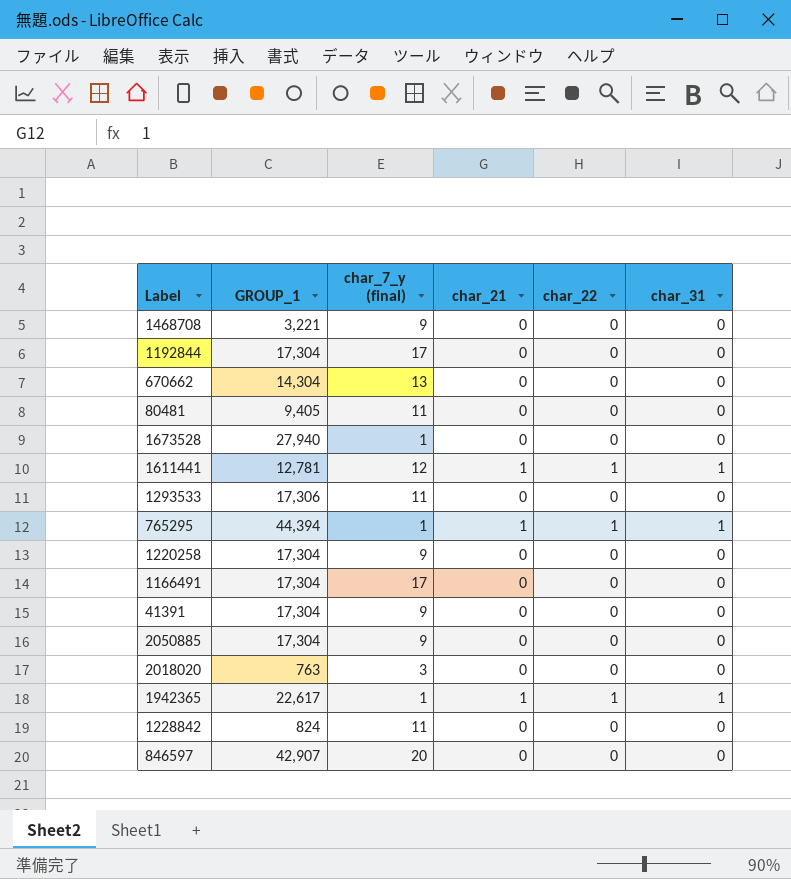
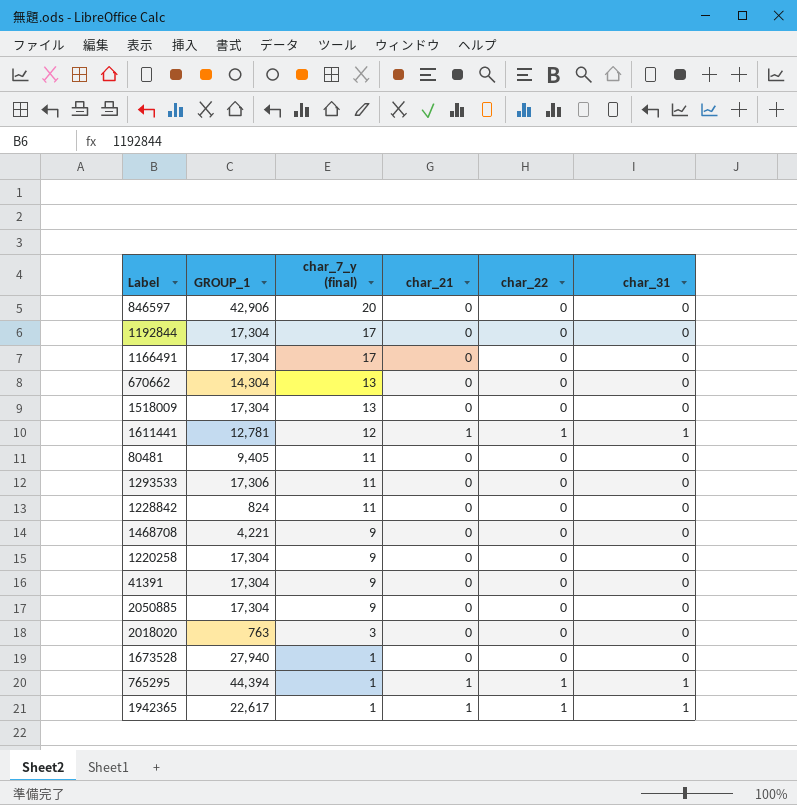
row order: none -> char_7_y (final) descending
846597 | GROUP_1: 42,907 -> 42,906
row 1518009: none -> 17,304 | 13 | 0 | 0 | 0
1468708 | GROUP_1: 3,221 -> 4,221

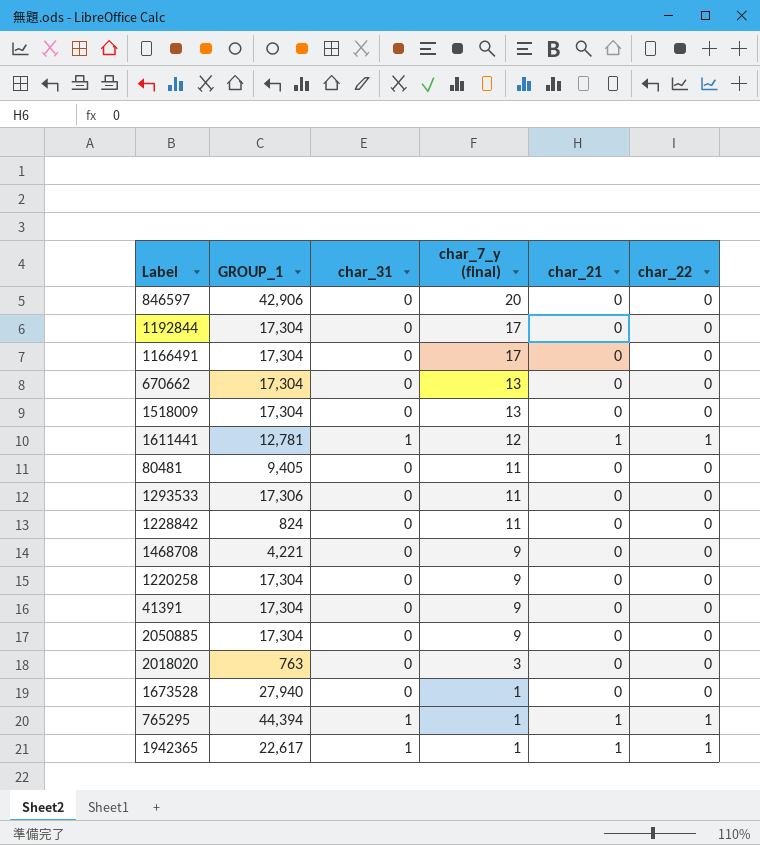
column char_31 | position: 6 -> 3
670662 | GROUP_1: 14,304 -> 17,304

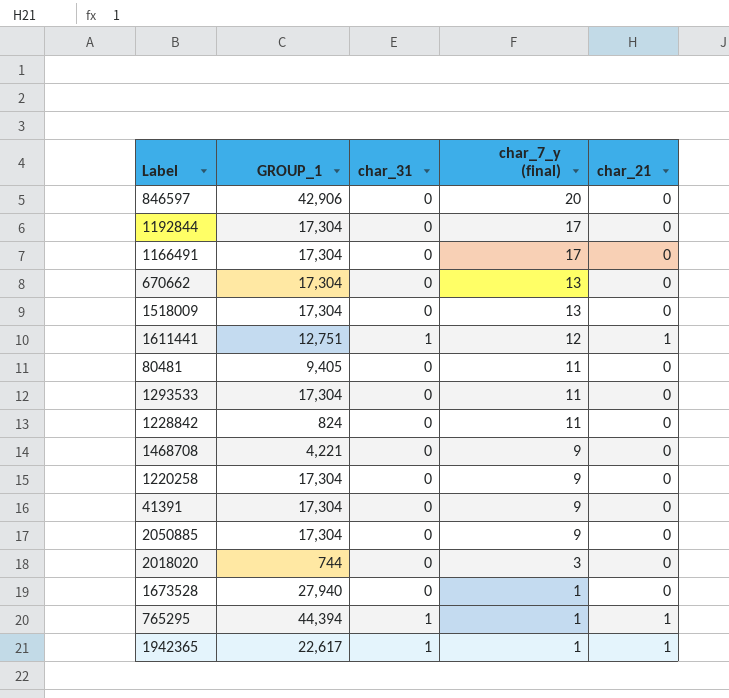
column char_22 | position: 6 -> none
1611441 | GROUP_1: 12,781 -> 12,751
1293533 | GROUP_1: 17,306 -> 17,304
2018020 | GROUP_1: 763 -> 744

